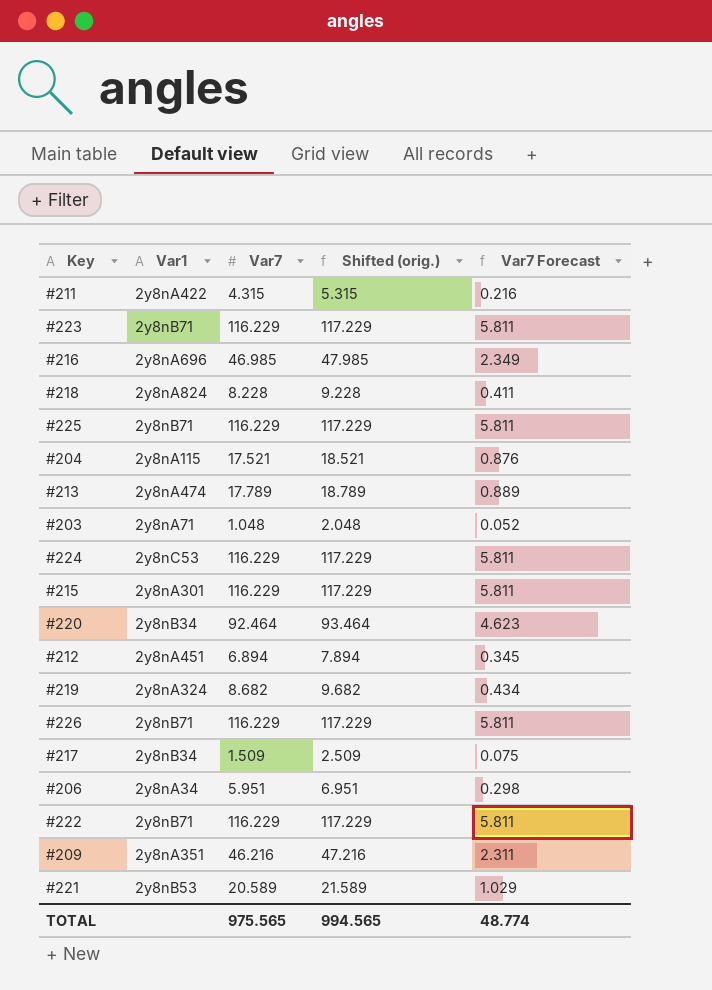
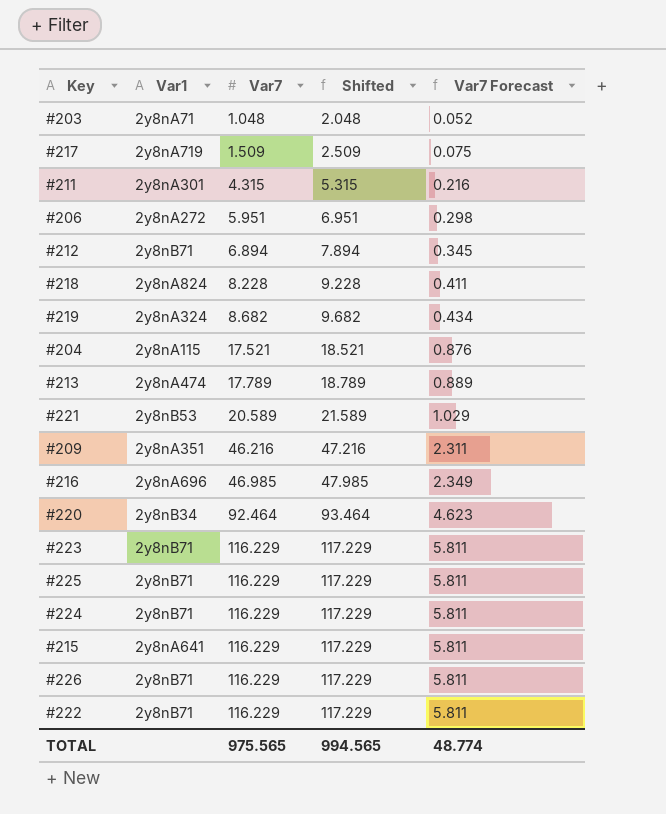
row order: none -> Var7 ascending
column name: Shifted (orig.) -> Shifted
#217 | Var1: 2y8nB34 -> 2y8nA719
#211 | Var1: 2y8nA422 -> 2y8nA301
#206 | Var1: 2y8nA34 -> 2y8nA272
#212 | Var1: 2y8nA451 -> 2y8nB71
#224 | Var1: 2y8nC53 -> 2y8nB71
#215 | Var1: 2y8nA301 -> 2y8nA641

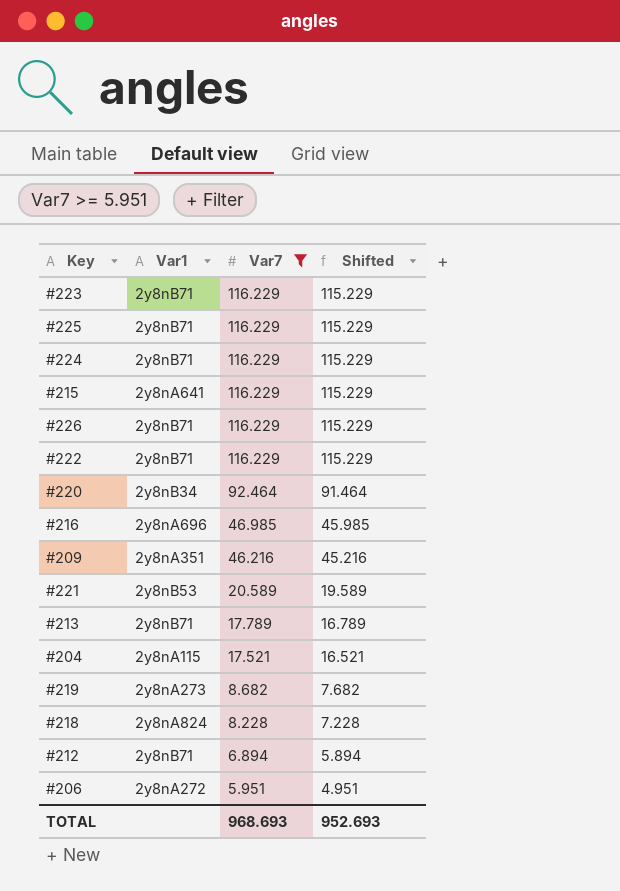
filter: none -> Var7 >= 5.951
row order: Var7 ascending -> Var7 descending
column Var7 Forecast | formula: [Var7] * 0.05 -> none
column Shifted | formula: [Var7] + 1 -> [Var7] - 1
#213 | Var1: 2y8nA474 -> 2y8nB71
#219 | Var1: 2y8nA324 -> 2y8nA273
TOTAL | Var7: 975.565 -> 968.693
TOTAL | Shifted: 994.565 -> 952.693

